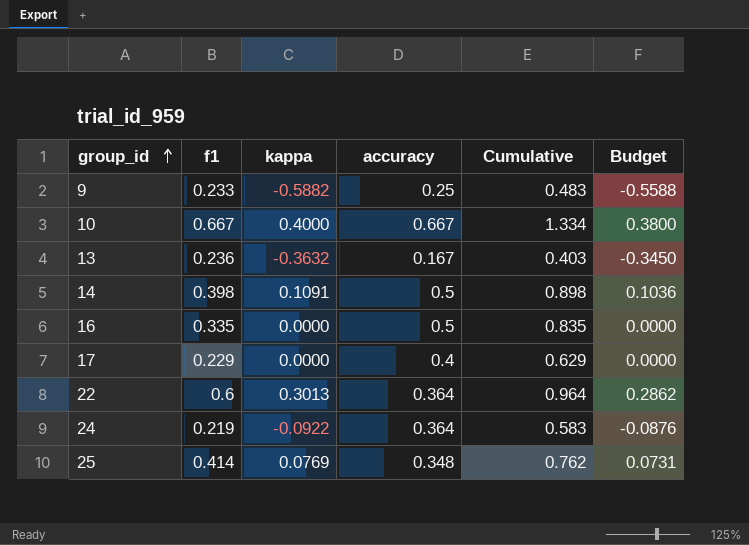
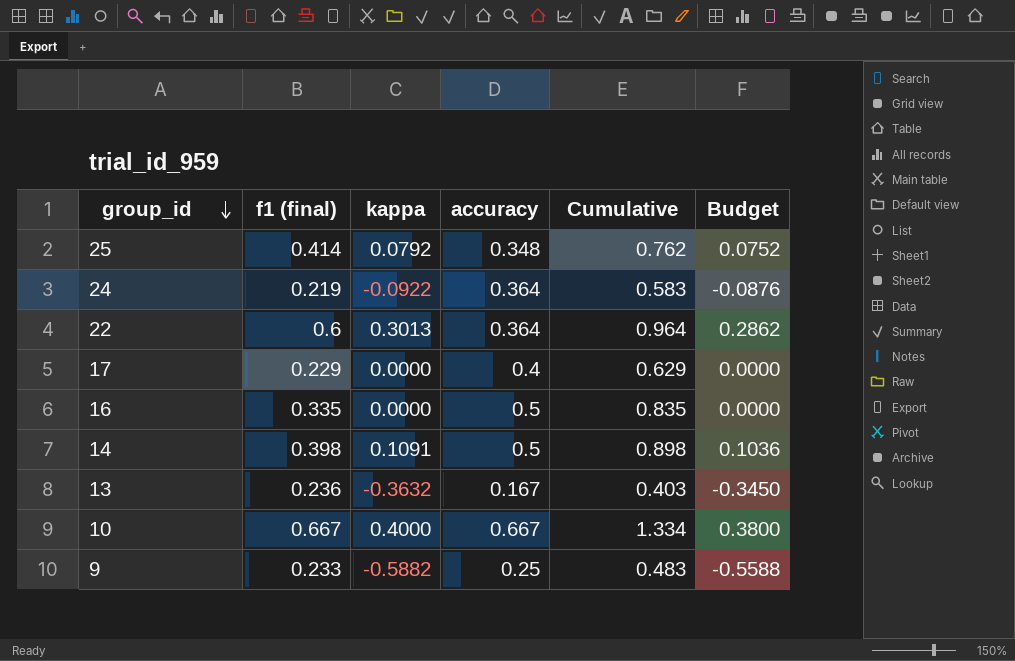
row order: group_id ascending -> group_id descending
column name: f1 -> f1 (final)
25 | kappa: 0.0769 -> 0.0792
25 | Budget: 0.0731 -> 0.0752

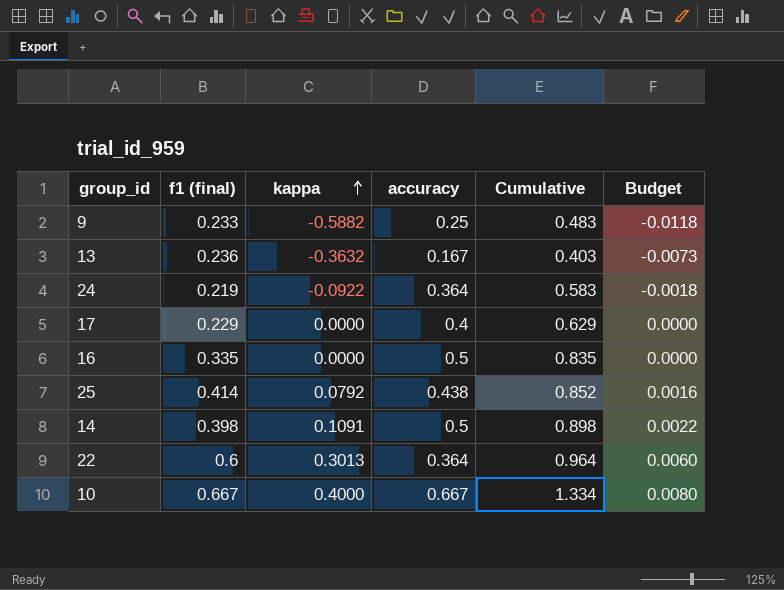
row order: group_id descending -> kappa ascending
column Budget | formula: [kappa] * 0.95 -> [kappa] * 0.02
25 | accuracy: 0.348 -> 0.438
25 | Cumulative: 0.762 -> 0.852

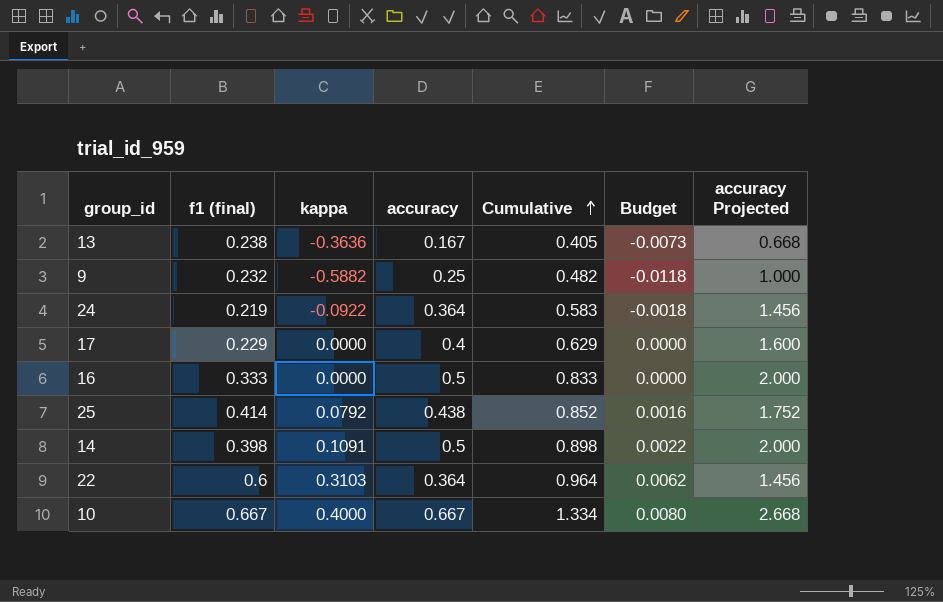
row order: kappa ascending -> Cumulative ascending
column accuracy Projected | formula: none -> [accuracy] * 4
13 | f1 (final): 0.236 -> 0.238
13 | kappa: -0.3632 -> -0.3636
13 | Cumulative: 0.403 -> 0.405
9 | f1 (final): 0.233 -> 0.232
9 | Cumulative: 0.483 -> 0.482
16 | f1 (final): 0.335 -> 0.333
16 | Cumulative: 0.835 -> 0.833
22 | kappa: 0.3013 -> 0.3103
22 | Budget: 0.0060 -> 0.0062

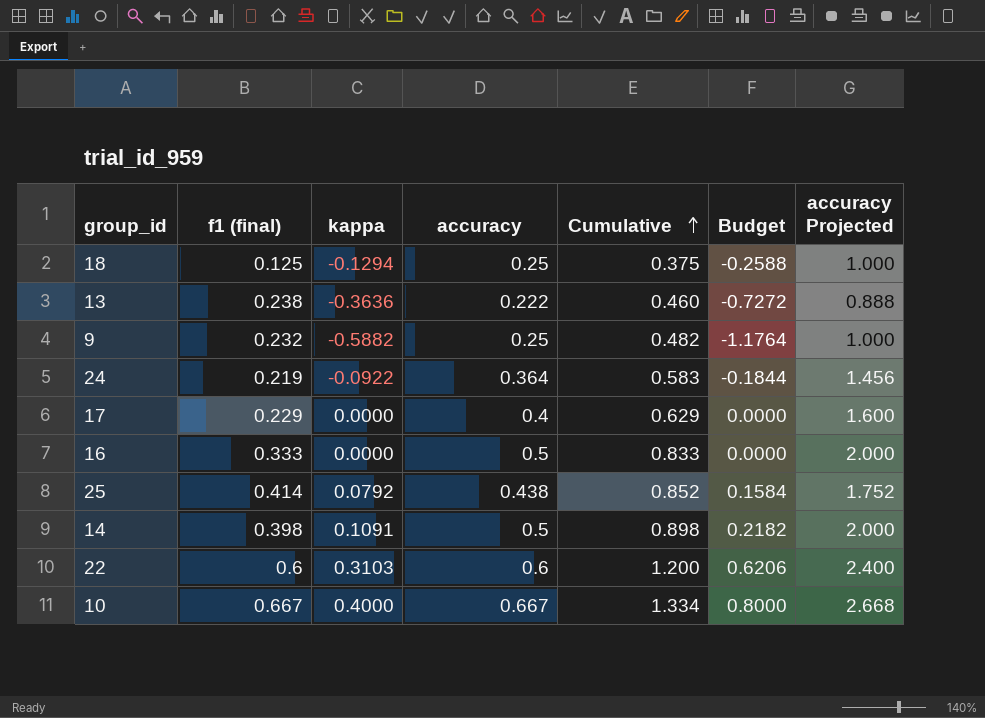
column Budget | formula: [kappa] * 0.02 -> [kappa] * 2
row 18: none -> 0.125 | -0.1294 | 0.25 | 0.375 | -0.2588 | 1.000
13 | accuracy: 0.167 -> 0.222
13 | Cumulative: 0.405 -> 0.460
13 | accuracy Projected: 0.668 -> 0.888
22 | accuracy: 0.364 -> 0.6
22 | Cumulative: 0.964 -> 1.200
22 | accuracy Projected: 1.456 -> 2.400

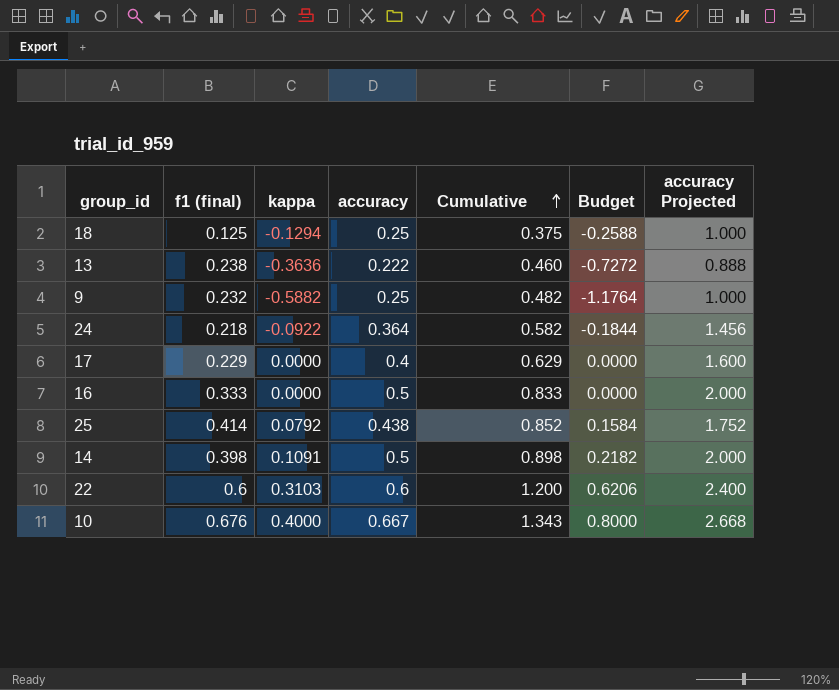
24 | f1 (final): 0.219 -> 0.218
24 | Cumulative: 0.583 -> 0.582
10 | f1 (final): 0.667 -> 0.676
10 | Cumulative: 1.334 -> 1.343

